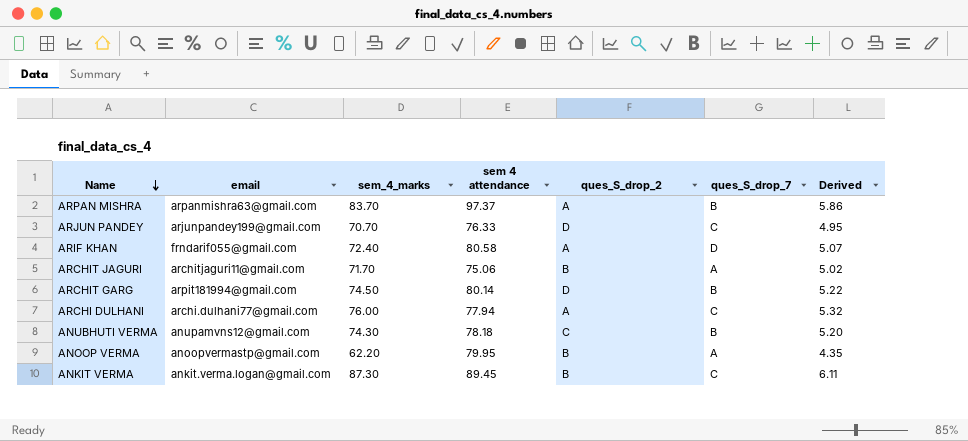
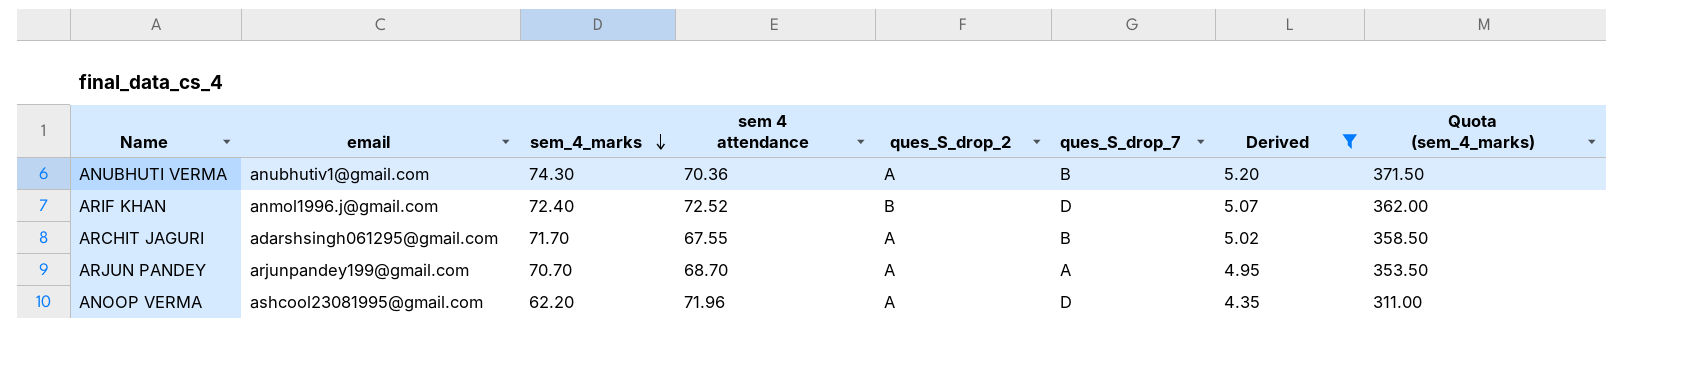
filter: none -> Derived <= 5.20
row order: Name descending -> sem_4_marks descending
column Quota (sem_4_marks) | formula: none -> [sem_4_marks] * 5
ANUBHUTI VERMA | email: anupamvns12@gmail.com -> anubhutiv1@gmail.com
ANUBHUTI VERMA | sem 4 attendance: 78.18 -> 70.36
ANUBHUTI VERMA | ques_S_drop_2: C -> A
ARIF KHAN | email: frndarif055@gmail.com -> anmol1996.j@gmail.com
ARIF KHAN | sem 4 attendance: 80.58 -> 72.52
ARIF KHAN | ques_S_drop_2: A -> B
ARCHIT JAGURI | email: architjaguri11@gmail.com -> adarshsingh061295@gmail.com
ARCHIT JAGURI | sem 4 attendance: 75.06 -> 67.55
ARCHIT JAGURI | ques_S_drop_2: B -> A
ARCHIT JAGURI | ques_S_drop_7: A -> B
ARJUN PANDEY | sem 4 attendance: 76.33 -> 68.70
ARJUN PANDEY | ques_S_drop_2: D -> A
ARJUN PANDEY | ques_S_drop_7: C -> A
ANOOP VERMA | email: anoopvermastp@gmail.com -> ashcool23081995@gmail.com
ANOOP VERMA | sem 4 attendance: 79.95 -> 71.96
ANOOP VERMA | ques_S_drop_2: B -> A
ANOOP VERMA | ques_S_drop_7: A -> D

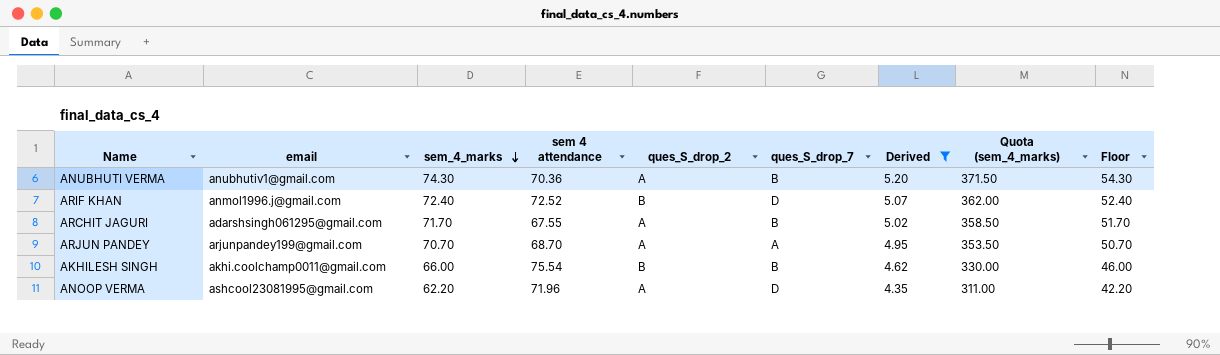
column Floor | formula: none -> [sem_4_marks] - 20
row AKHILESH SINGH: none -> akhi.coolchamp0011@gmail.com | 66.00 | 75.54 | B | B | 4.62 | 330.00 | 46.00

